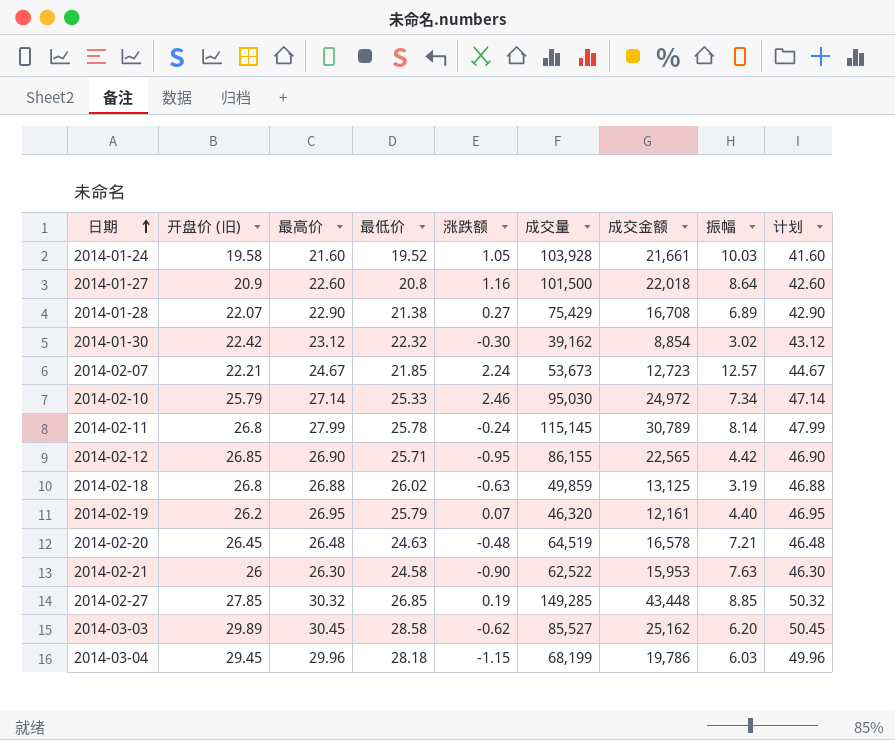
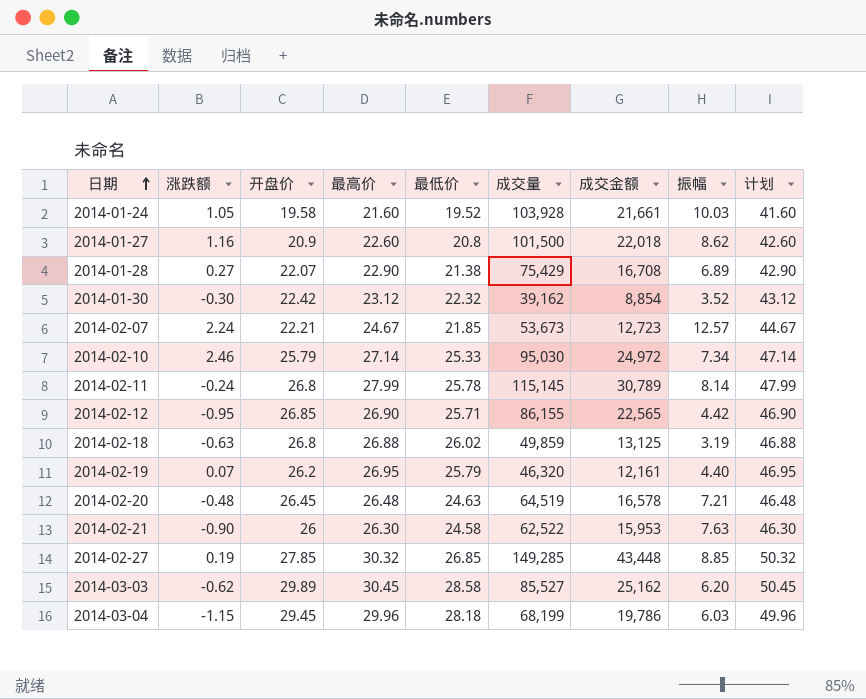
column 涨跌额 | position: 5 -> 2
column name: 开盘价 (旧) -> 开盘价
2014-01-27 | 振幅: 8.64 -> 8.62
2014-01-30 | 振幅: 3.02 -> 3.52

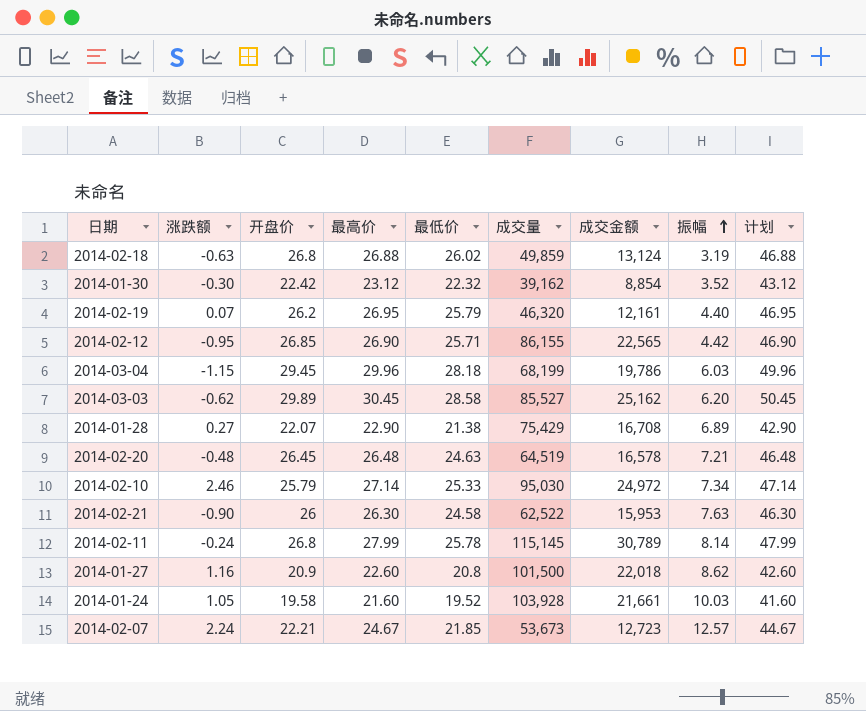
row order: 日期 ascending -> 振幅 ascending
row 2014-02-27: 0.19 | 27.85 | 30.32 | 26.85 | 149,285 | 43,448 | 8.85 | 50.32 -> none
2014-02-18 | 成交金额: 13,125 -> 13,124

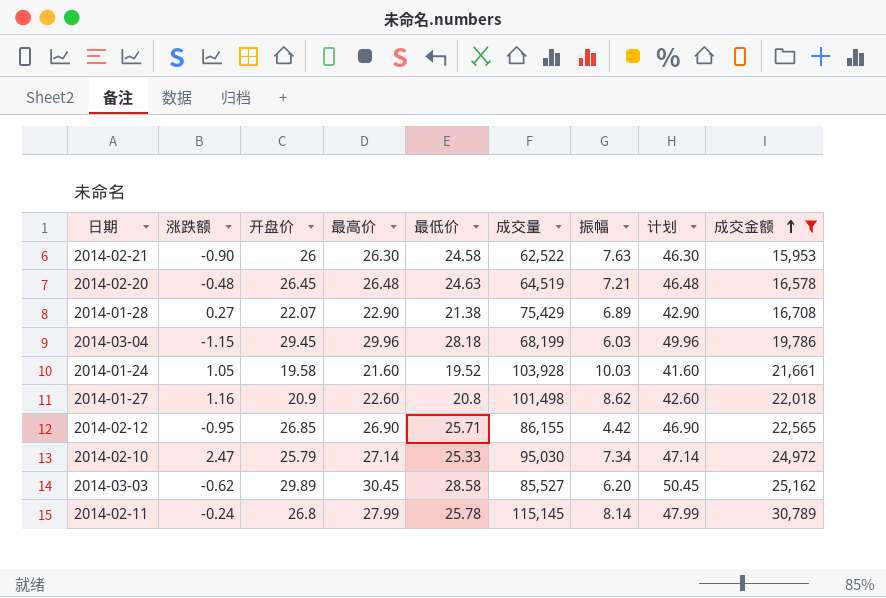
filter: none -> 成交金额 >= 15,953
row order: 振幅 ascending -> 成交金额 ascending
column 成交金额 | position: 7 -> 9
2014-01-27 | 成交量: 101,500 -> 101,498
2014-02-10 | 涨跌额: 2.46 -> 2.47

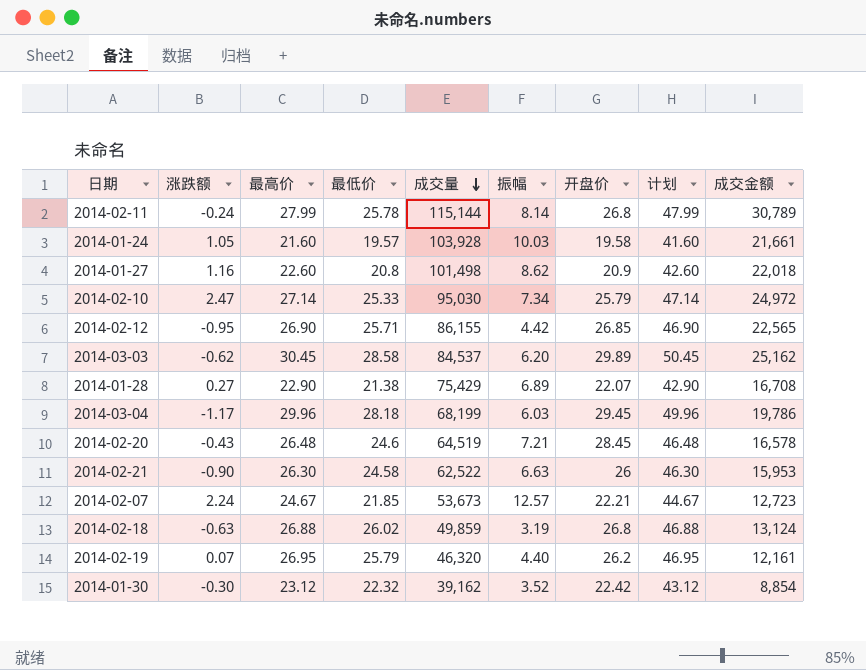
filter: 成交金额 >= 15,953 -> none
row order: 成交金额 ascending -> 成交量 descending
column 开盘价 | position: 3 -> 7
2014-02-11 | 成交量: 115,145 -> 115,144
2014-01-24 | 最低价: 19.52 -> 19.57
2014-03-03 | 成交量: 85,527 -> 84,537
2014-03-04 | 涨跌额: -1.15 -> -1.17
2014-02-20 | 涨跌额: -0.48 -> -0.43
2014-02-20 | 最低价: 24.63 -> 24.6
2014-02-20 | 开盘价: 26.45 -> 28.45
2014-02-21 | 振幅: 7.63 -> 6.63

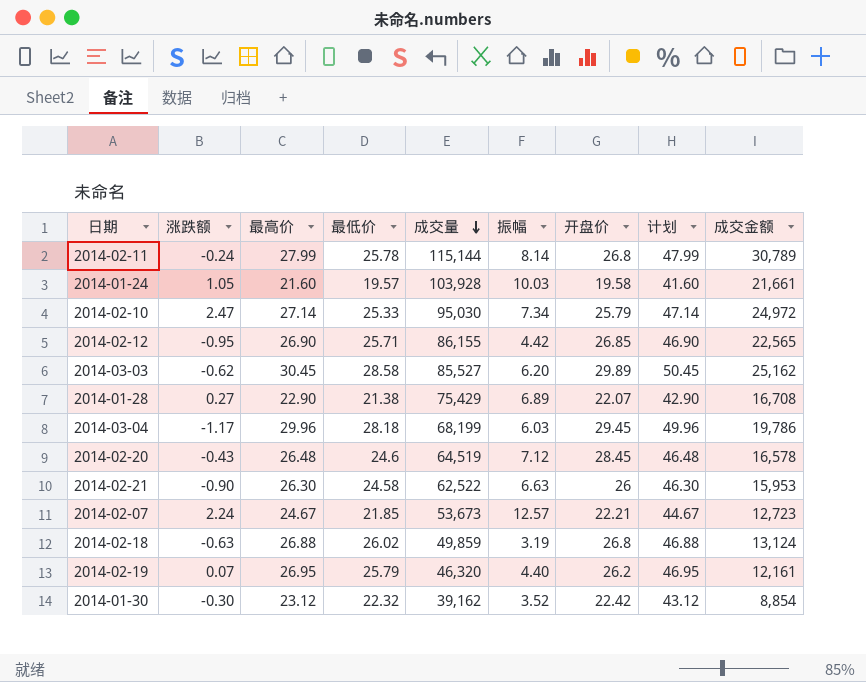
row 2014-01-27: 1.16 | 22.60 | 20.8 | 101,498 | 8.62 | 20.9 | 42.60 | 22,018 -> none
2014-03-03 | 成交量: 84,537 -> 85,527
2014-02-20 | 振幅: 7.21 -> 7.12

